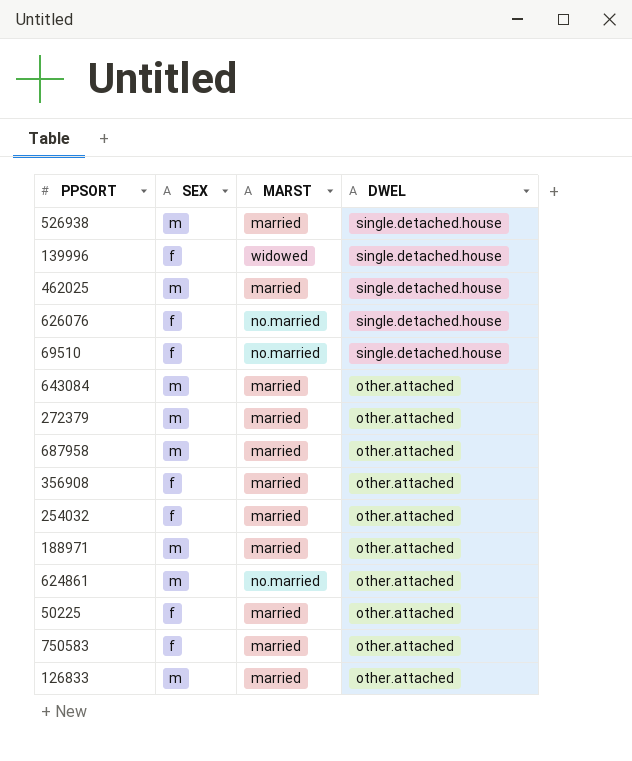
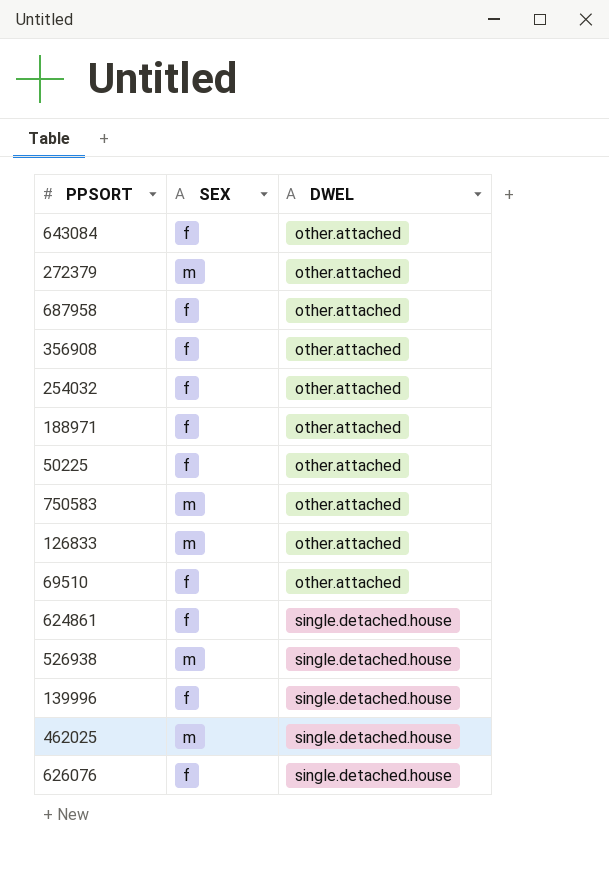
row order: DWEL descending -> DWEL ascending
column MARST | position: 3 -> none
643084 | SEX: m -> f
687958 | SEX: m -> f
188971 | SEX: m -> f
750583 | SEX: f -> m
69510 | DWEL: single.detached.house -> other.attached
624861 | SEX: m -> f
624861 | DWEL: other.attached -> single.detached.house

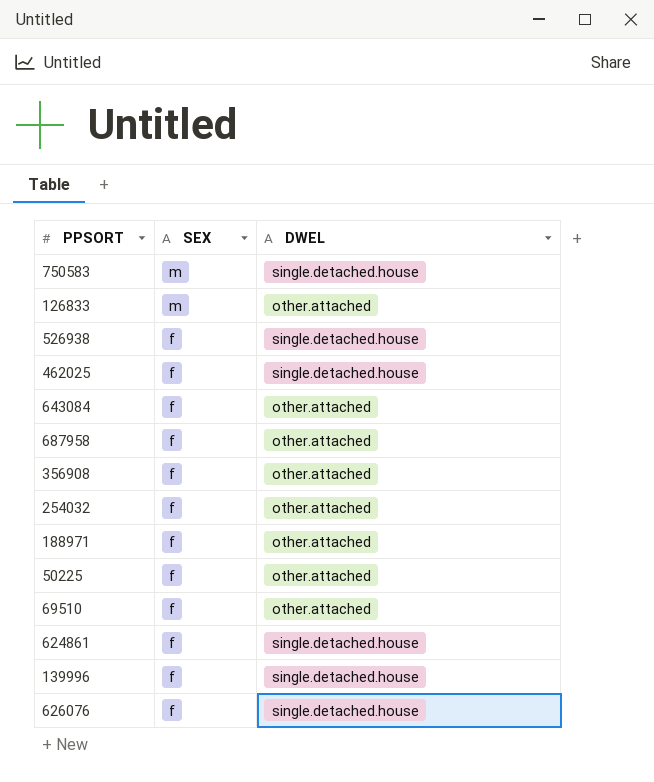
row order: DWEL ascending -> SEX descending
row 272379: m | other.attached -> none
750583 | DWEL: other.attached -> single.detached.house
526938 | SEX: m -> f
462025 | SEX: m -> f

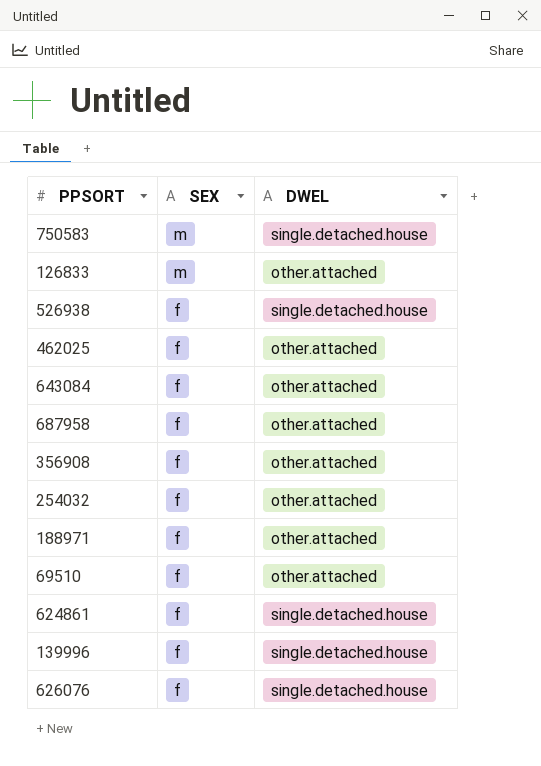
row 50225: f | other.attached -> none
462025 | DWEL: single.detached.house -> other.attached

